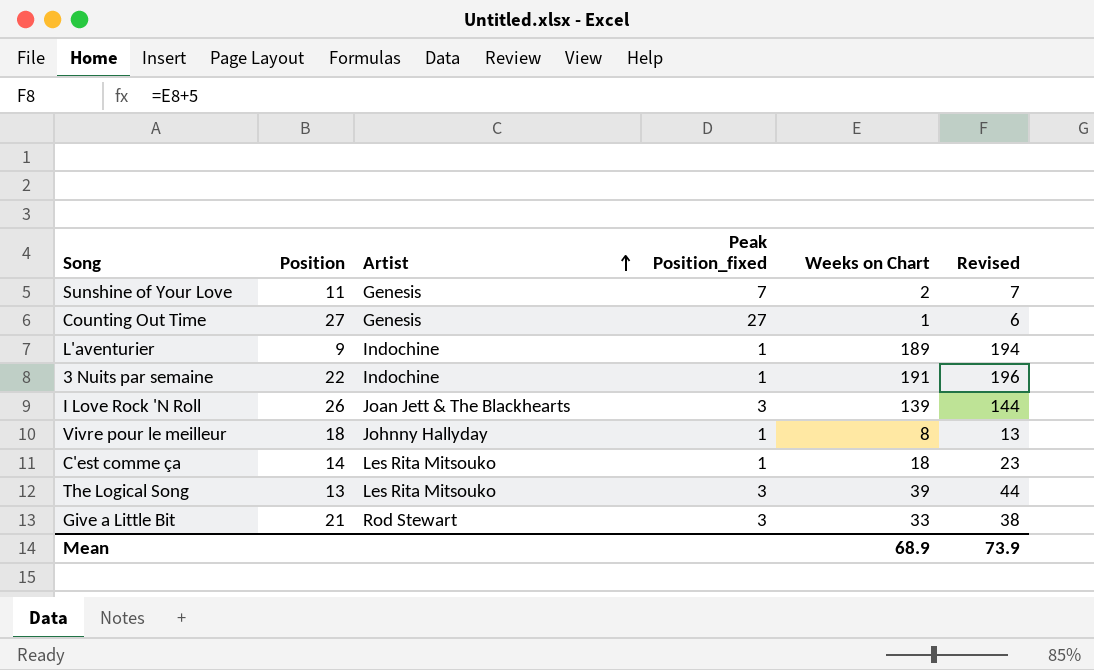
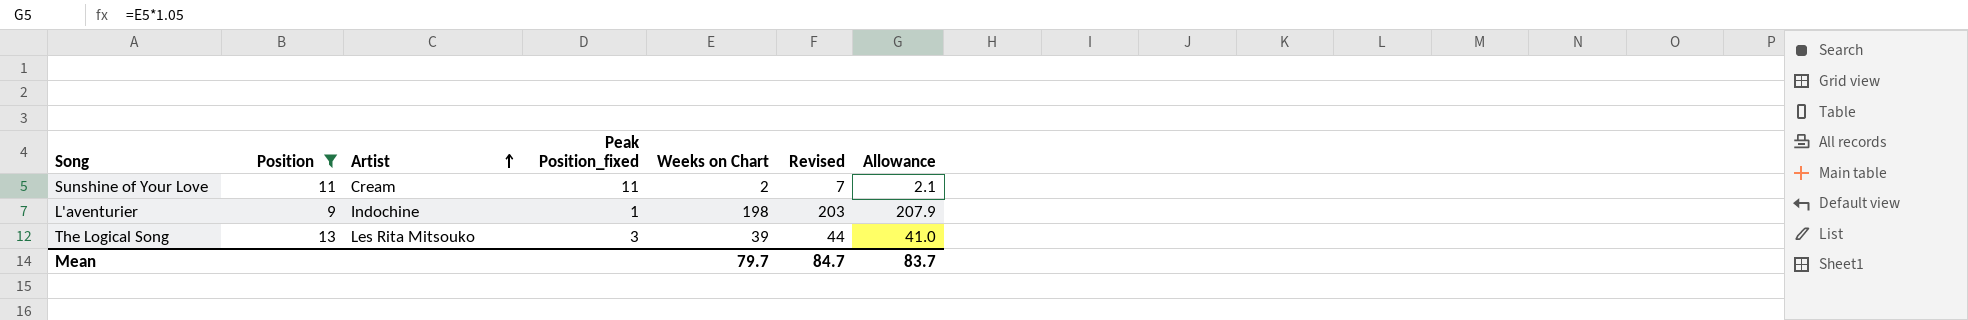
filter: none -> Position <= 13
column Allowance | formula: none -> [Weeks on Chart] * 1.05
Sunshine of Your Love | Artist: Genesis -> Cream
Sunshine of Your Love | Peak Position_fixed: 7 -> 11
L'aventurier | Weeks on Chart: 189 -> 198
L'aventurier | Revised: 194 -> 203
Mean | Weeks on Chart: 68.9 -> 79.7
Mean | Revised: 73.9 -> 84.7

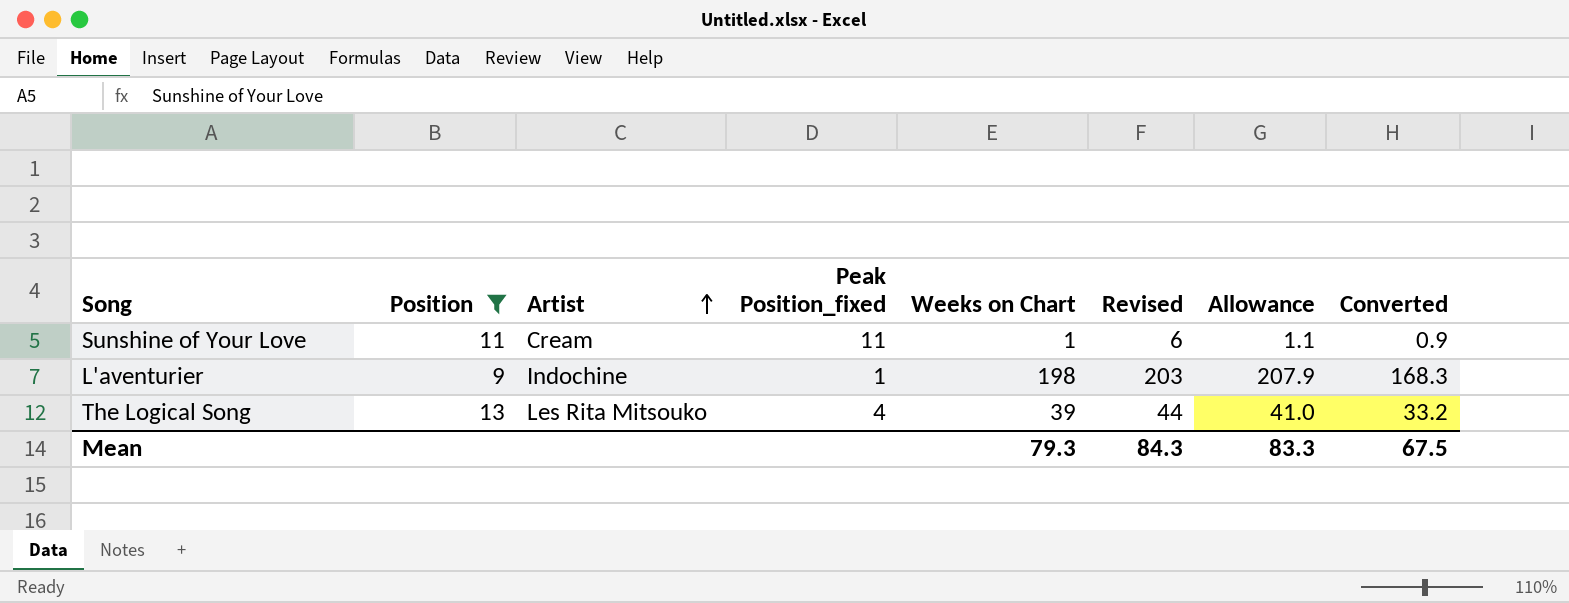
column Converted | formula: none -> [Weeks on Chart] * 0.85
Sunshine of Your Love | Weeks on Chart: 2 -> 1
Sunshine of Your Love | Revised: 7 -> 6
Sunshine of Your Love | Allowance: 2.1 -> 1.1
The Logical Song | Peak Position_fixed: 3 -> 4
Mean | Weeks on Chart: 79.7 -> 79.3
Mean | Revised: 84.7 -> 84.3
Mean | Allowance: 83.7 -> 83.3

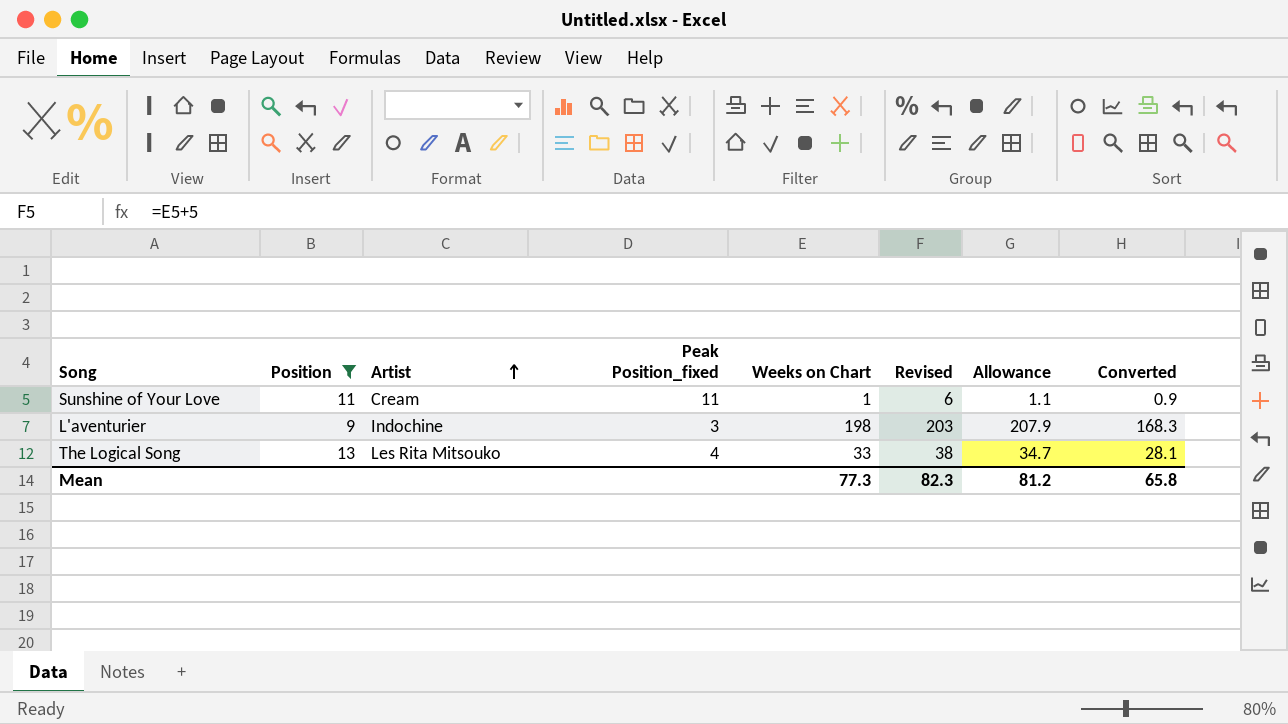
L'aventurier | Peak Position_fixed: 1 -> 3
The Logical Song | Weeks on Chart: 39 -> 33
The Logical Song | Revised: 44 -> 38
The Logical Song | Allowance: 41.0 -> 34.7
The Logical Song | Converted: 33.2 -> 28.1
Mean | Weeks on Chart: 79.3 -> 77.3
Mean | Revised: 84.3 -> 82.3
Mean | Allowance: 83.3 -> 81.2
Mean | Converted: 67.5 -> 65.8

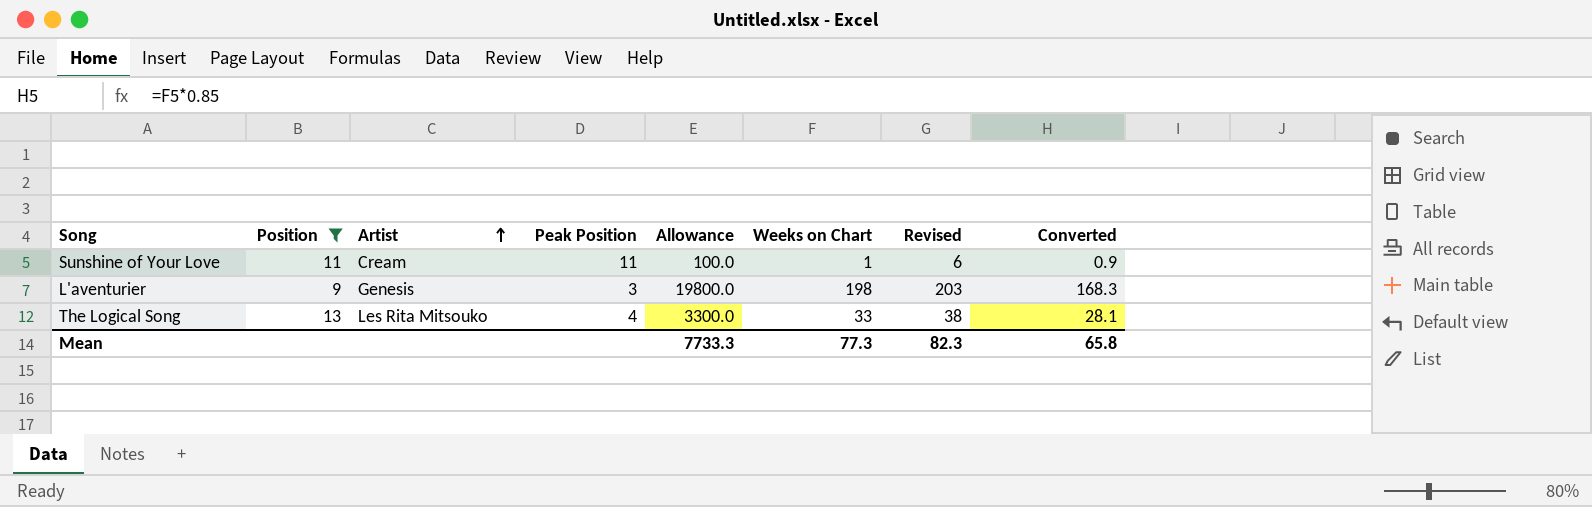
column name: Peak Position_fixed -> Peak Position
column Allowance | formula: [Weeks on Chart] * 1.05 -> [Weeks on Chart] * 100
column Allowance | position: 7 -> 5
L'aventurier | Artist: Indochine -> Genesis
Mean | Allowance: 81.2 -> 7733.3

